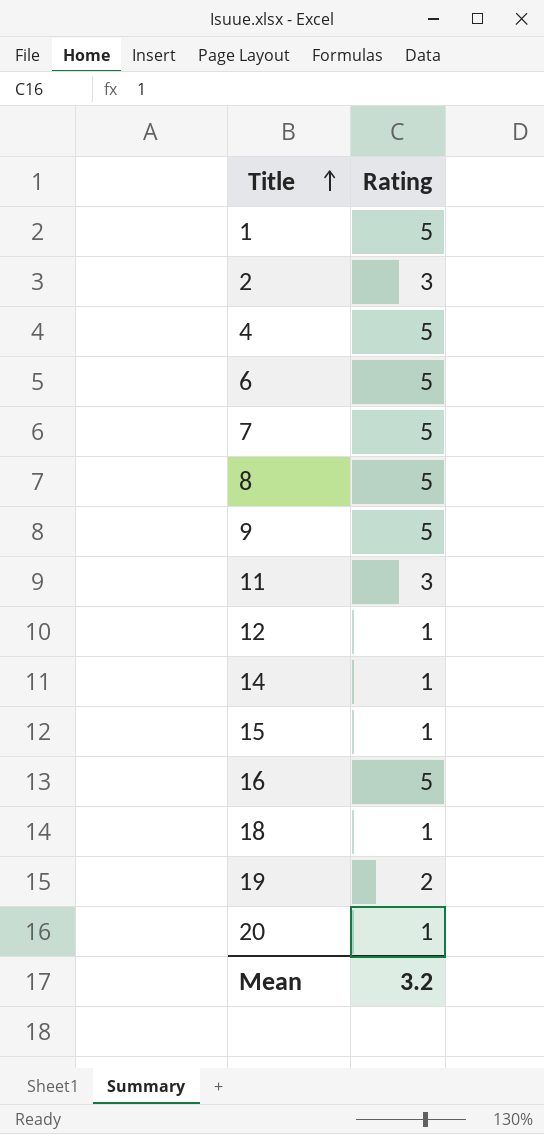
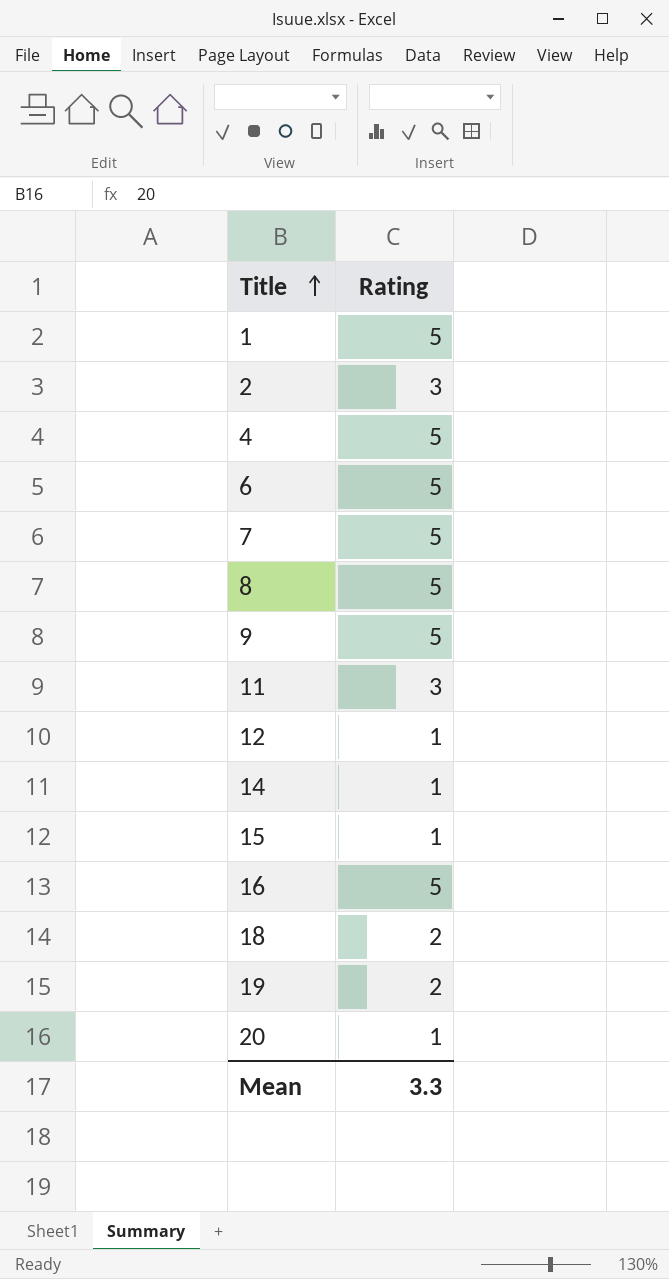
18 | Rating: 1 -> 2
Mean | Rating: 3.2 -> 3.3

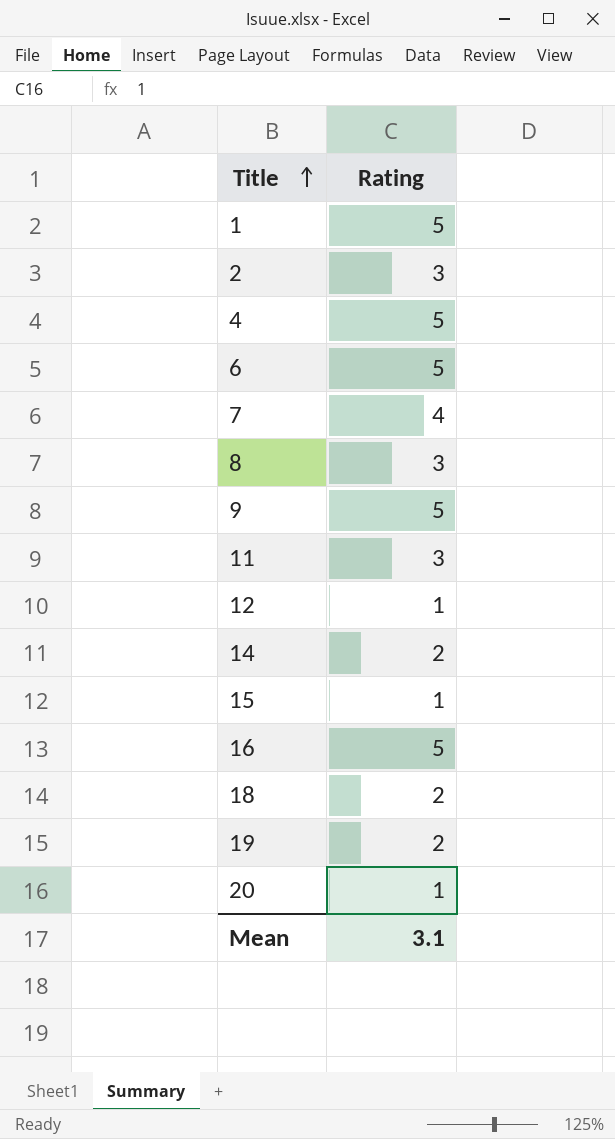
7 | Rating: 5 -> 4
8 | Rating: 5 -> 3
14 | Rating: 1 -> 2
Mean | Rating: 3.3 -> 3.1

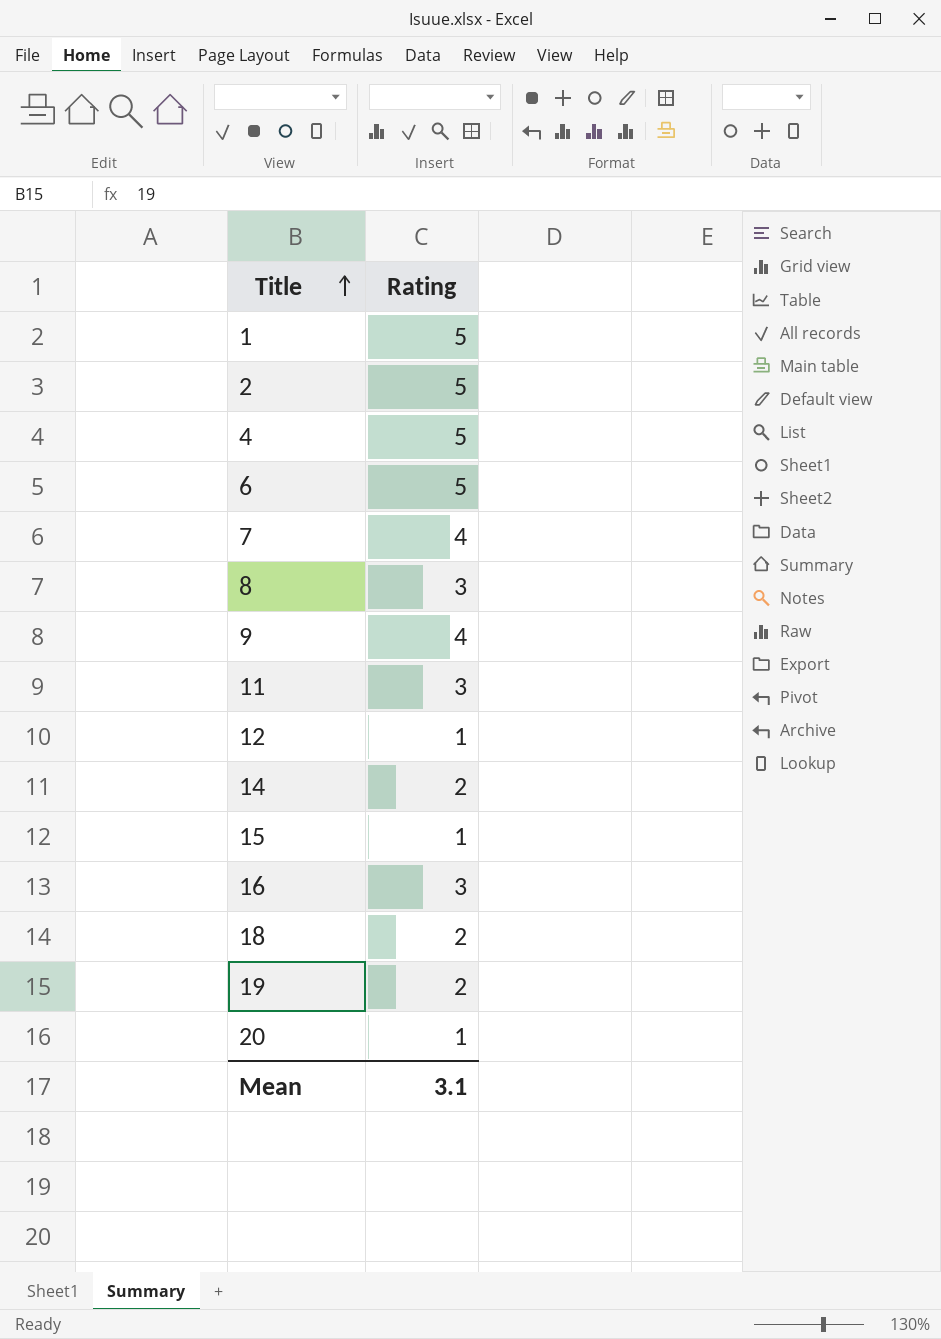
2 | Rating: 3 -> 5
9 | Rating: 5 -> 4
16 | Rating: 5 -> 3

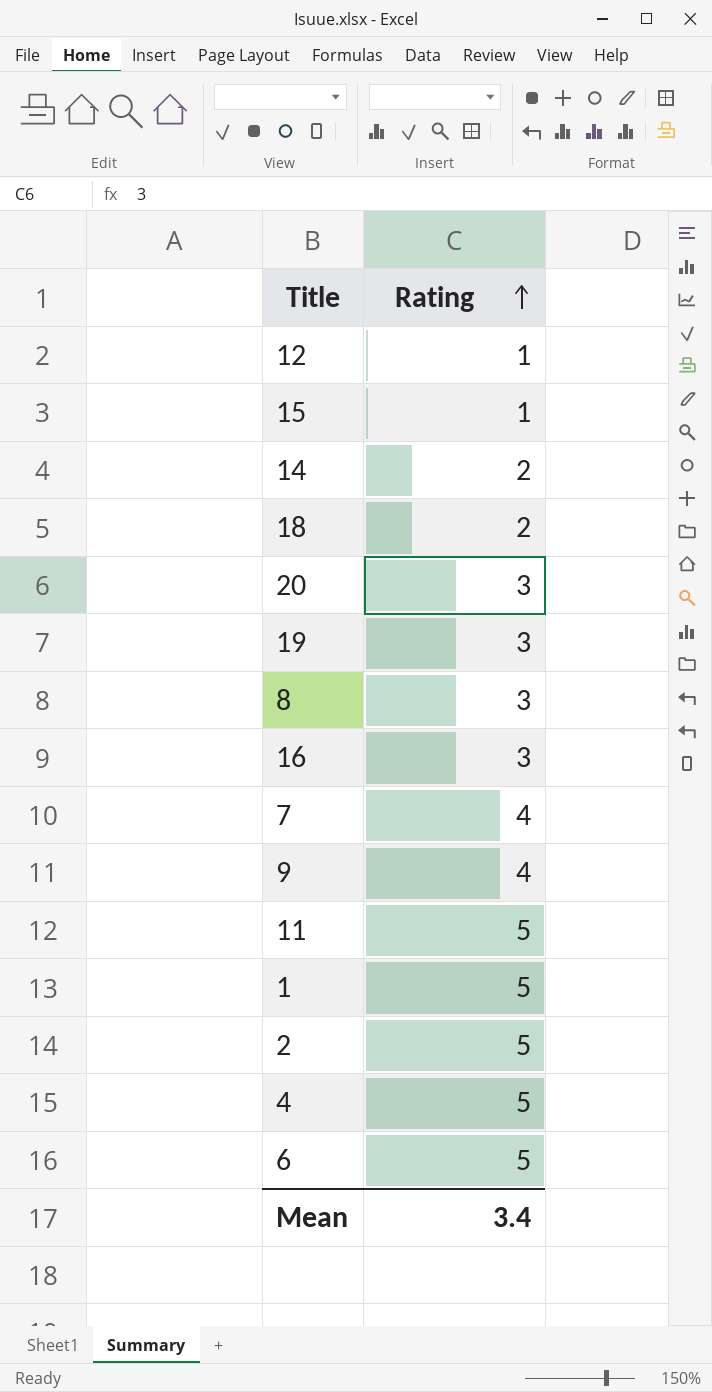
row order: Title ascending -> Rating ascending
20 | Rating: 1 -> 3
19 | Rating: 2 -> 3
11 | Rating: 3 -> 5
Mean | Rating: 3.1 -> 3.4

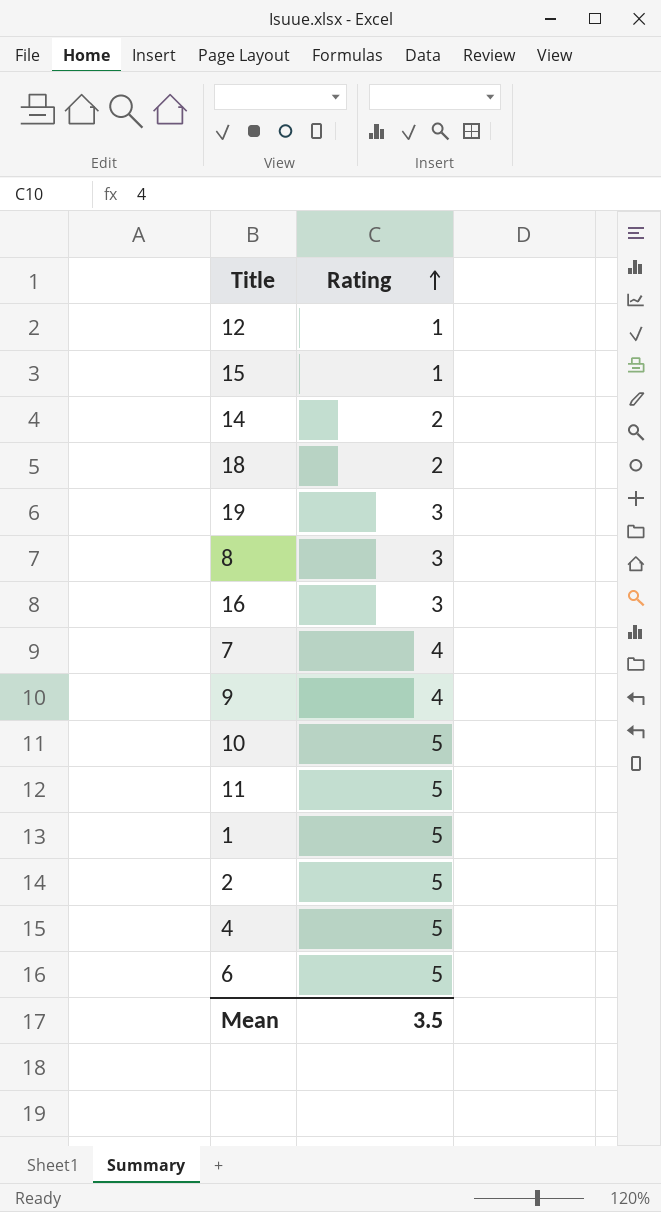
row 20: 3 -> none
row 10: none -> 5
Mean | Rating: 3.4 -> 3.5

